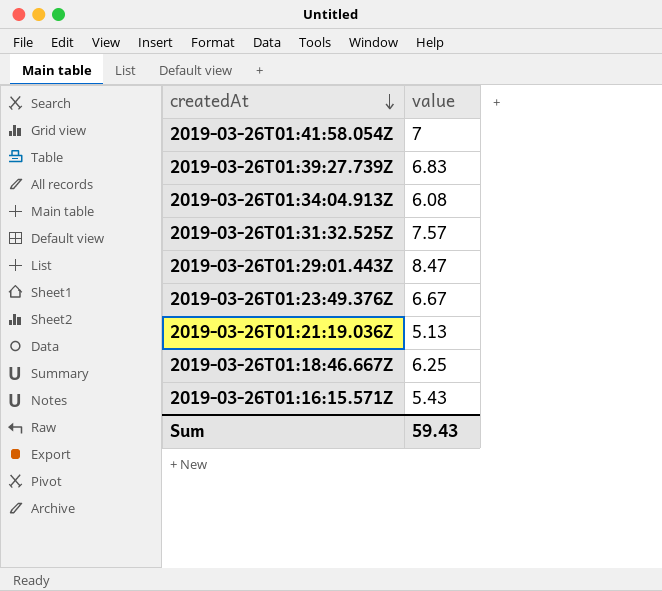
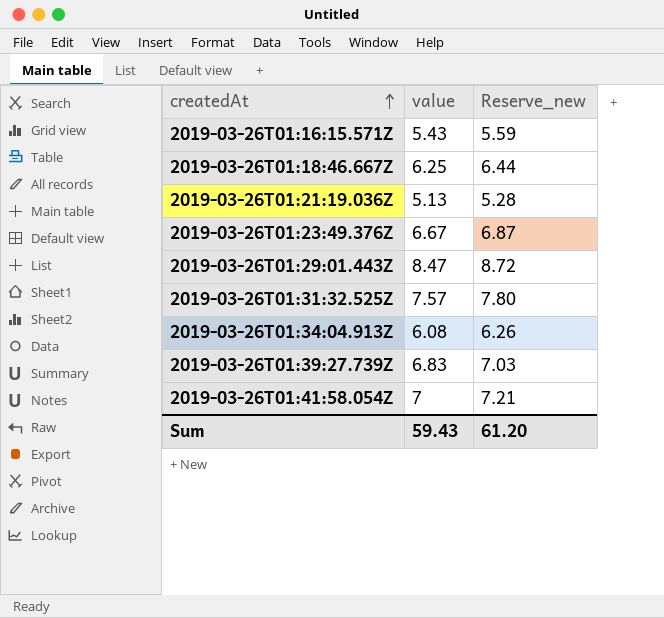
row order: createdAt descending -> createdAt ascending
column Reserve_new | formula: none -> [value] * 1.03

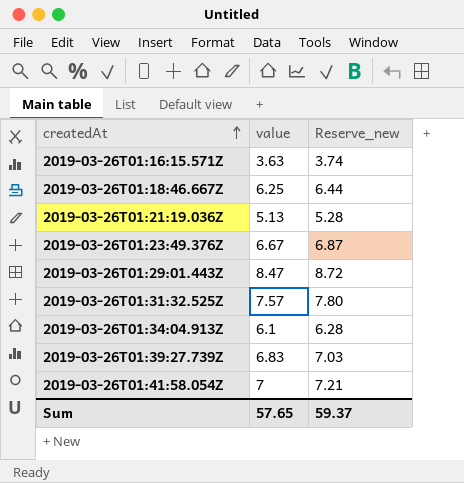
2019-03-26T01:16:15.571Z | value: 5.43 -> 3.63
2019-03-26T01:16:15.571Z | Reserve_new: 5.59 -> 3.74
2019-03-26T01:34:04.913Z | value: 6.08 -> 6.1
2019-03-26T01:34:04.913Z | Reserve_new: 6.26 -> 6.28
Sum | value: 59.43 -> 57.65
Sum | Reserve_new: 61.20 -> 59.37

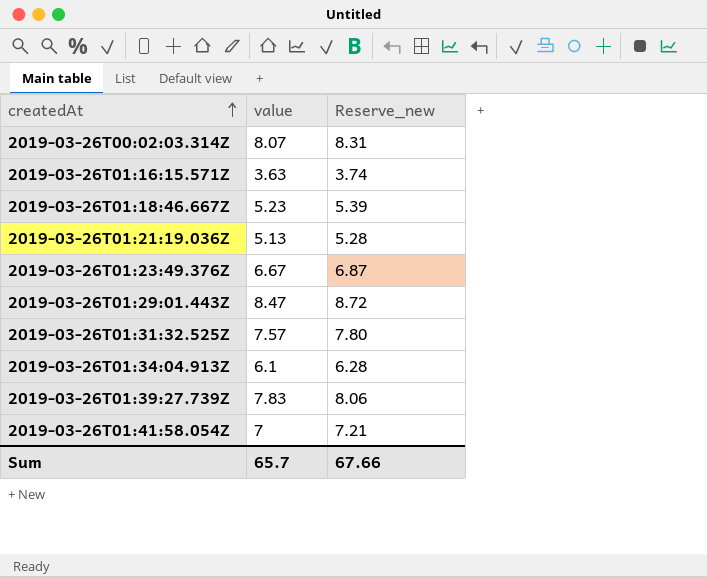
row 2019-03-26T00:02:03.314Z: none -> 8.07 | 8.31
2019-03-26T01:18:46.667Z | value: 6.25 -> 5.23
2019-03-26T01:18:46.667Z | Reserve_new: 6.44 -> 5.39
2019-03-26T01:39:27.739Z | value: 6.83 -> 7.83
2019-03-26T01:39:27.739Z | Reserve_new: 7.03 -> 8.06
Sum | value: 57.65 -> 65.7
Sum | Reserve_new: 59.37 -> 67.66

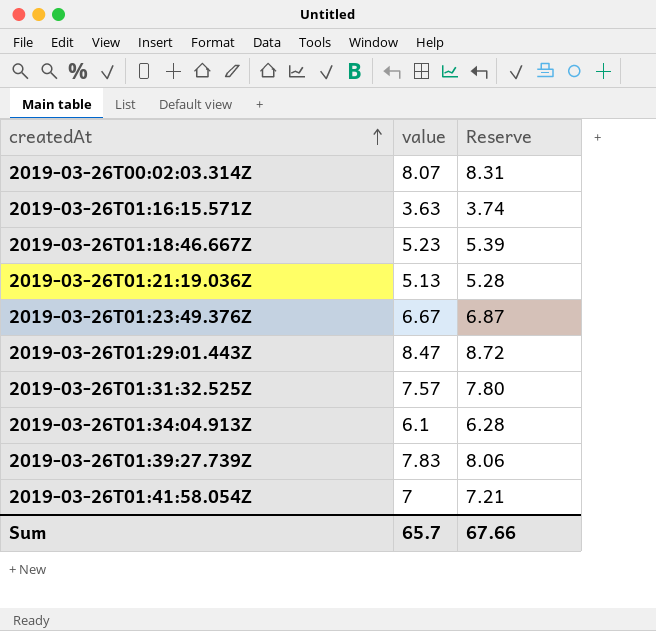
column name: Reserve_new -> Reserve

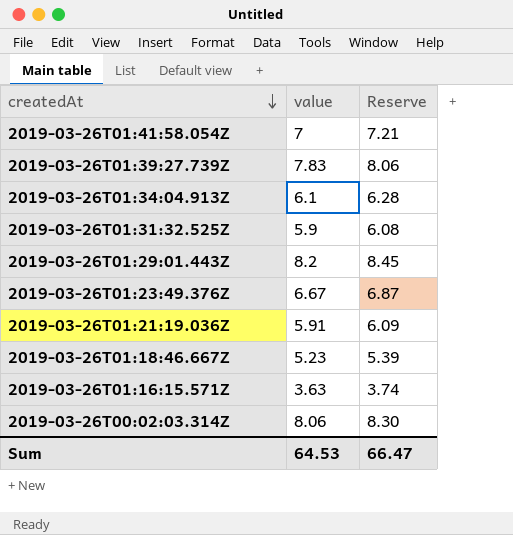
row order: createdAt ascending -> createdAt descending
2019-03-26T01:31:32.525Z | value: 7.57 -> 5.9
2019-03-26T01:31:32.525Z | Reserve: 7.80 -> 6.08
2019-03-26T01:29:01.443Z | value: 8.47 -> 8.2
2019-03-26T01:29:01.443Z | Reserve: 8.72 -> 8.45
2019-03-26T01:21:19.036Z | value: 5.13 -> 5.91
2019-03-26T01:21:19.036Z | Reserve: 5.28 -> 6.09
2019-03-26T00:02:03.314Z | value: 8.07 -> 8.06
2019-03-26T00:02:03.314Z | Reserve: 8.31 -> 8.30
Sum | value: 65.7 -> 64.53
Sum | Reserve: 67.66 -> 66.47

